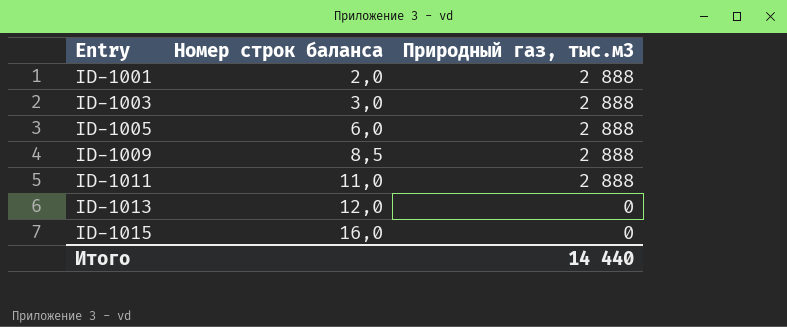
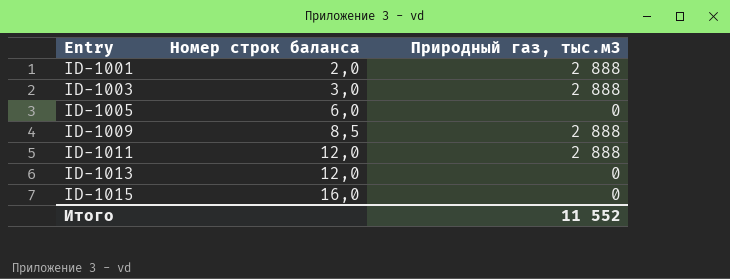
ID-1005 | Природный газ, тыс.м3: 2 888 -> 0
ID-1011 | Номер строк баланса: 11,0 -> 12,0
Итого | Природный газ, тыс.м3: 14 440 -> 11 552

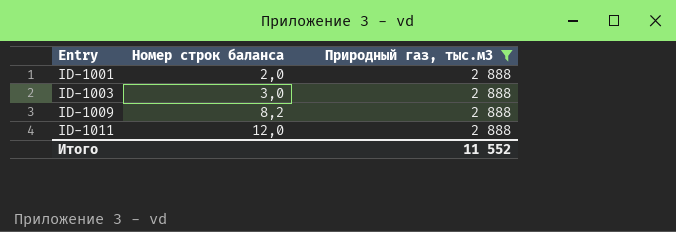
filter: none -> Природный газ, тыс.м3 = 2 888
ID-1009 | Номер строк баланса: 8,5 -> 8,2

